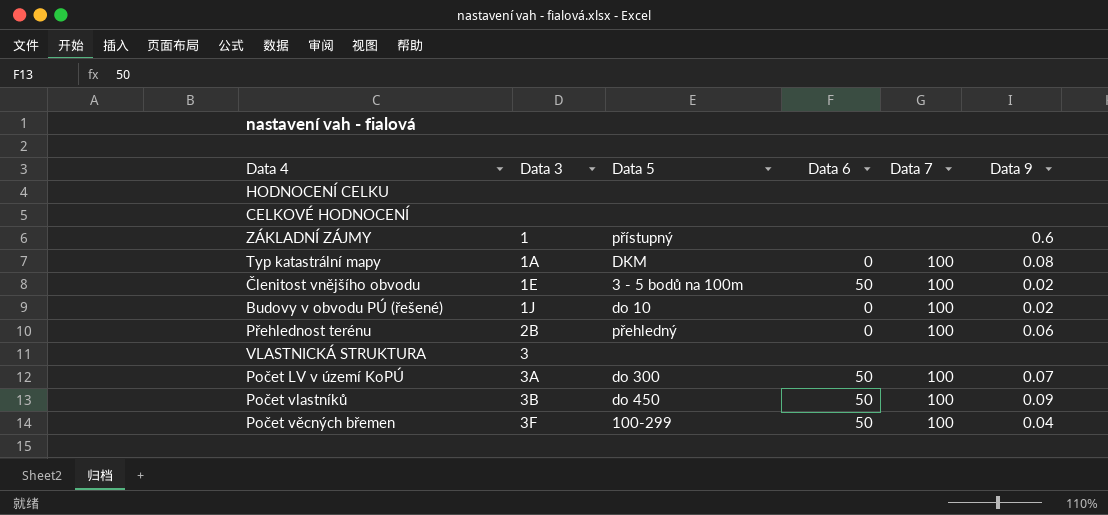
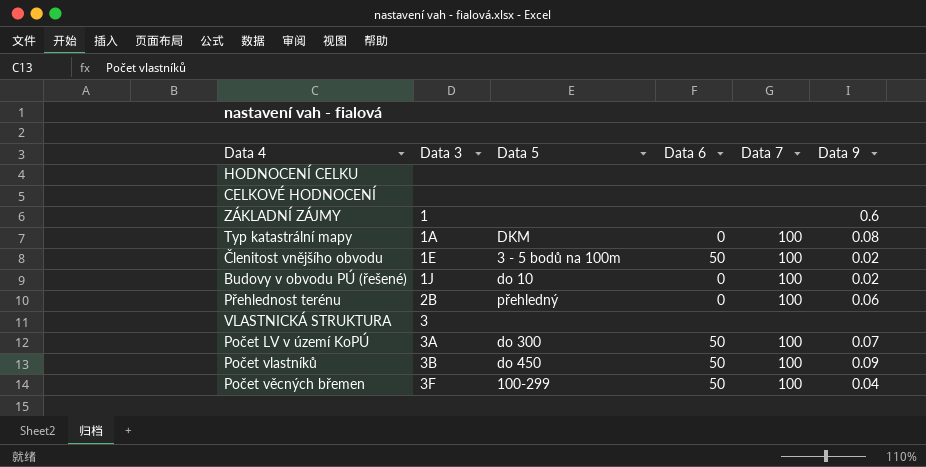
ZÁKLADNÍ ZÁJMY | Data 5: přístupný -> none

